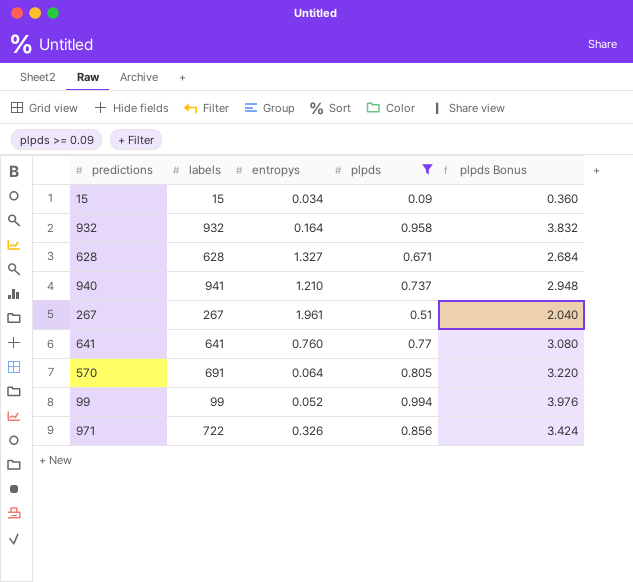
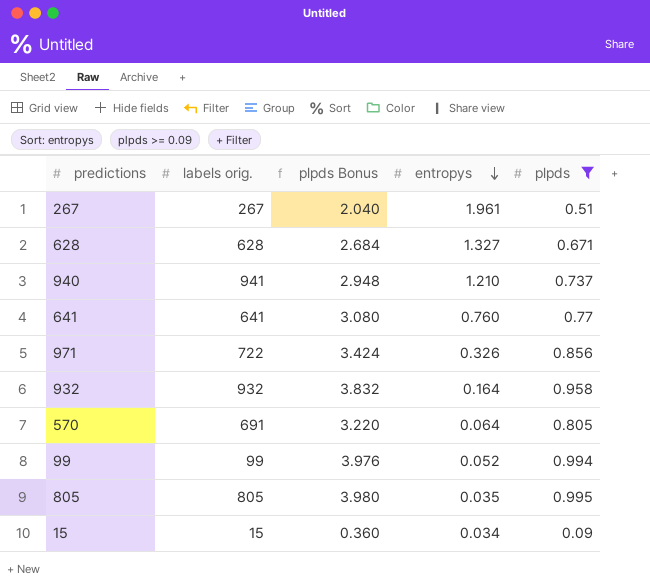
row order: none -> entropys descending
column name: labels -> labels orig.
column plpds Bonus | position: 5 -> 3
row 805: none -> 805 | 3.980 | 0.035 | 0.995

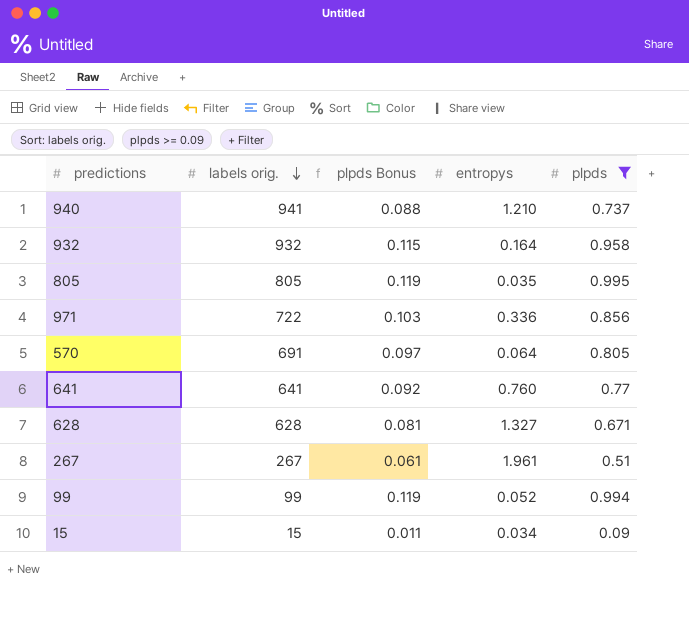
row order: entropys descending -> labels orig. descending
column plpds Bonus | formula: [plpds] * 4 -> [plpds] * 0.12
971 | entropys: 0.326 -> 0.336

